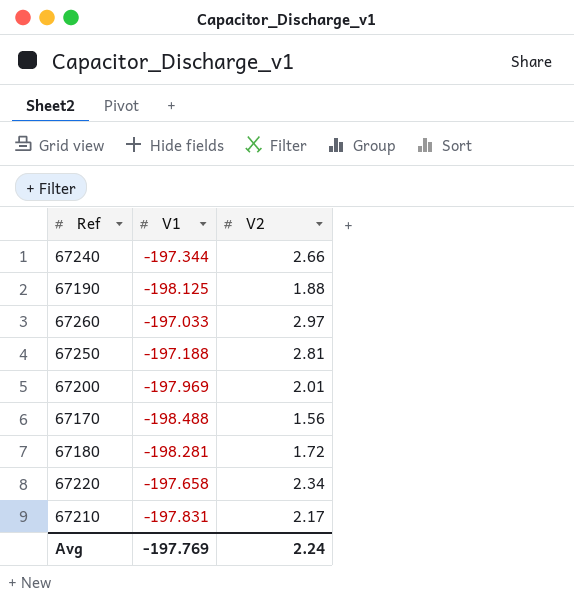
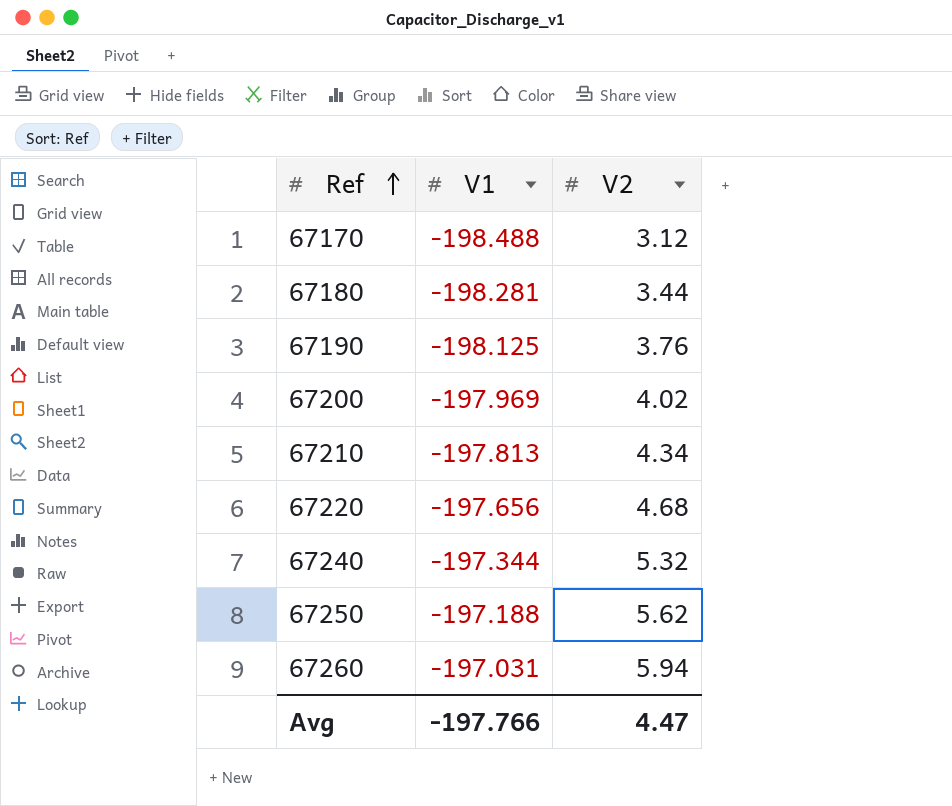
row order: none -> Ref ascending
67170 | V2: 1.56 -> 3.12
67180 | V2: 1.72 -> 3.44
67190 | V2: 1.88 -> 3.76
67200 | V2: 2.01 -> 4.02
67210 | V1: -197.831 -> -197.813
67210 | V2: 2.17 -> 4.34
67220 | V1: -197.658 -> -197.656
67220 | V2: 2.34 -> 4.68
67240 | V2: 2.66 -> 5.32
67250 | V2: 2.81 -> 5.62
67260 | V1: -197.033 -> -197.031
67260 | V2: 2.97 -> 5.94
Avg | V1: -197.769 -> -197.766
Avg | V2: 2.24 -> 4.47

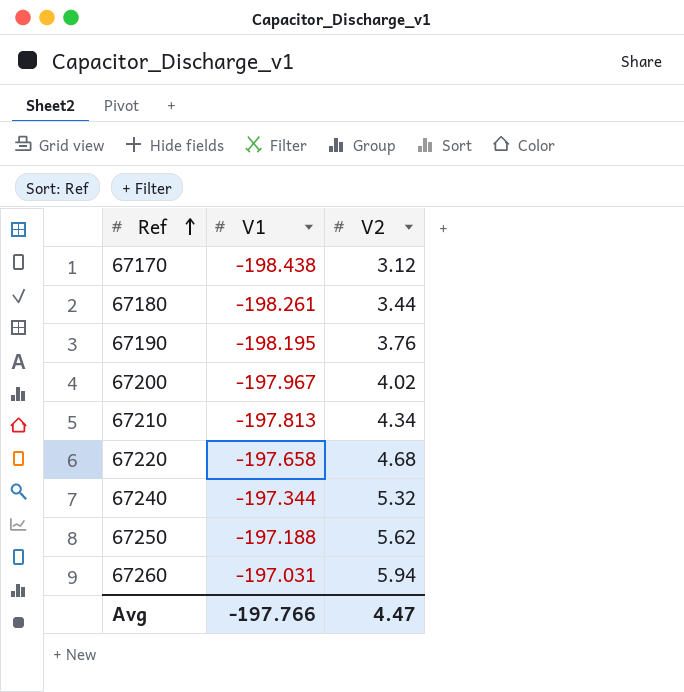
67170 | V1: -198.488 -> -198.438
67180 | V1: -198.281 -> -198.261
67190 | V1: -198.125 -> -198.195
67200 | V1: -197.969 -> -197.967
67220 | V1: -197.656 -> -197.658

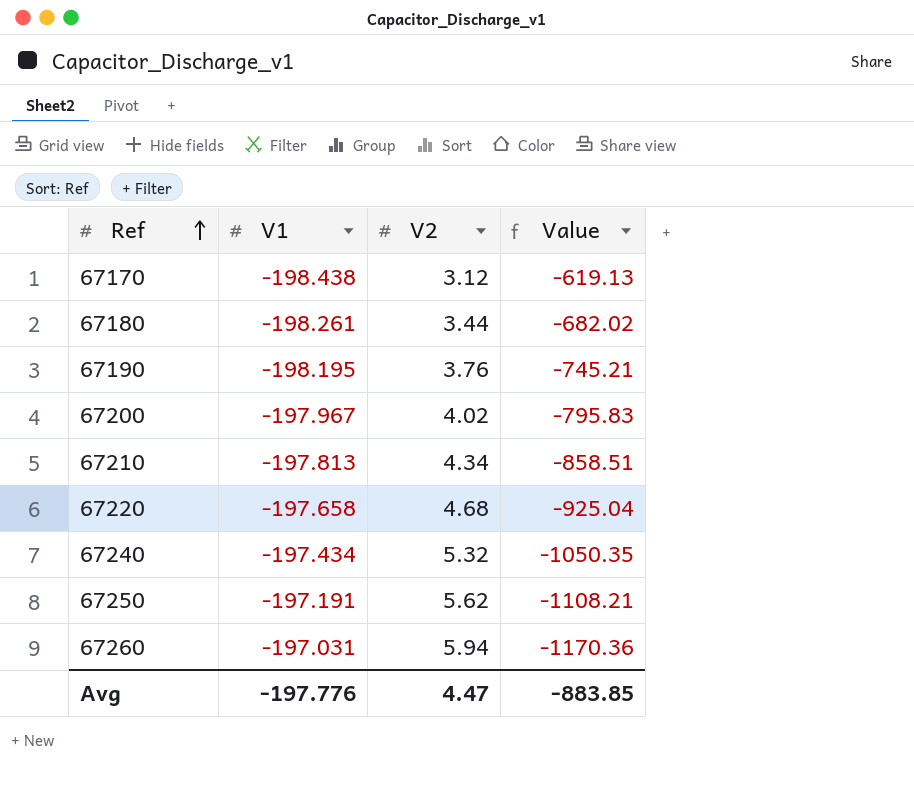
column Value | formula: none -> [V1] * [V2]
67240 | V1: -197.344 -> -197.434
67250 | V1: -197.188 -> -197.191
Avg | V1: -197.766 -> -197.776

